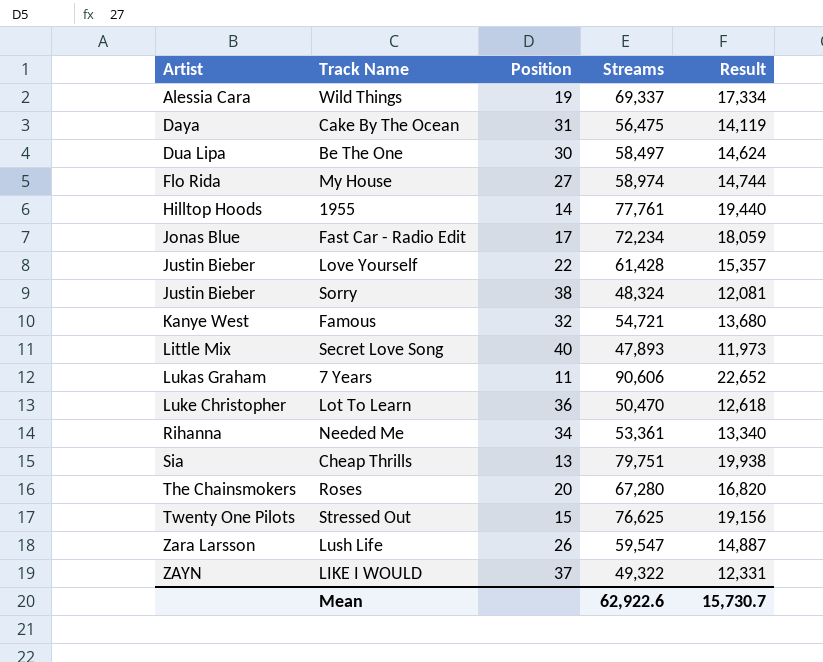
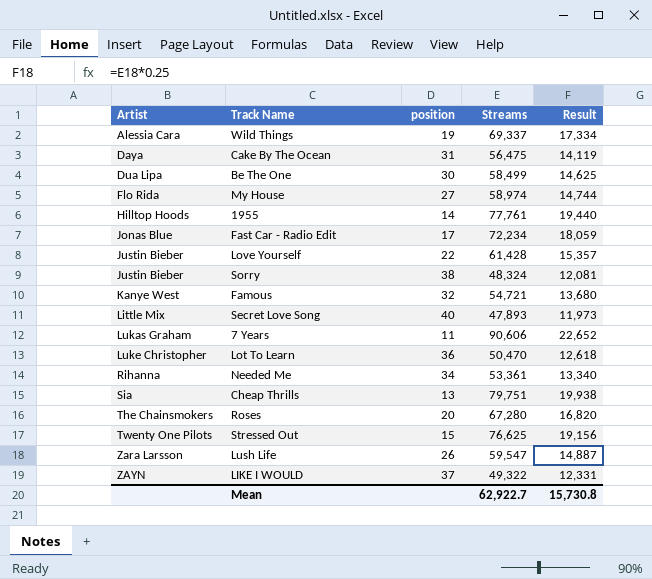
column name: Position -> position
Be The One | Streams: 58,497 -> 58,499
Be The One | Result: 14,624 -> 14,625
Mean | Streams: 62,922.6 -> 62,922.7
Mean | Result: 15,730.7 -> 15,730.8

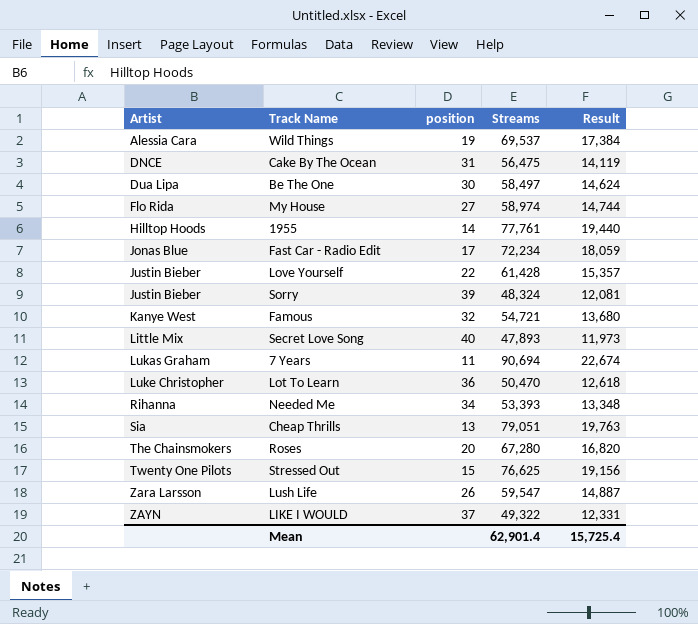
Wild Things | Streams: 69,337 -> 69,537
Wild Things | Result: 17,334 -> 17,384
Cake By The Ocean | Artist: Daya -> DNCE
Be The One | Streams: 58,499 -> 58,497
Be The One | Result: 14,625 -> 14,624
Sorry | position: 38 -> 39
7 Years | Streams: 90,606 -> 90,694
7 Years | Result: 22,652 -> 22,674
Needed Me | Streams: 53,361 -> 53,393
Needed Me | Result: 13,340 -> 13,348
Cheap Thrills | Streams: 79,751 -> 79,051
Cheap Thrills | Result: 19,938 -> 19,763
Mean | Streams: 62,922.7 -> 62,901.4
Mean | Result: 15,730.8 -> 15,725.4

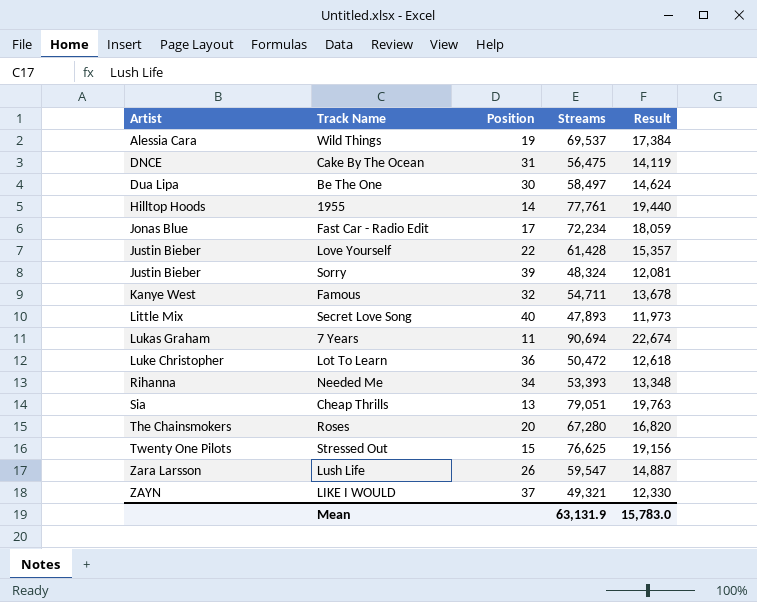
column name: position -> Position
row My House: Flo Rida | 27 | 58,974 | 14,744 -> none
Famous | Streams: 54,721 -> 54,711
Famous | Result: 13,680 -> 13,678
Lot To Learn | Streams: 50,470 -> 50,472
LIKE I WOULD | Streams: 49,322 -> 49,321
LIKE I WOULD | Result: 12,331 -> 12,330
Mean | Streams: 62,901.4 -> 63,131.9
Mean | Result: 15,725.4 -> 15,783.0

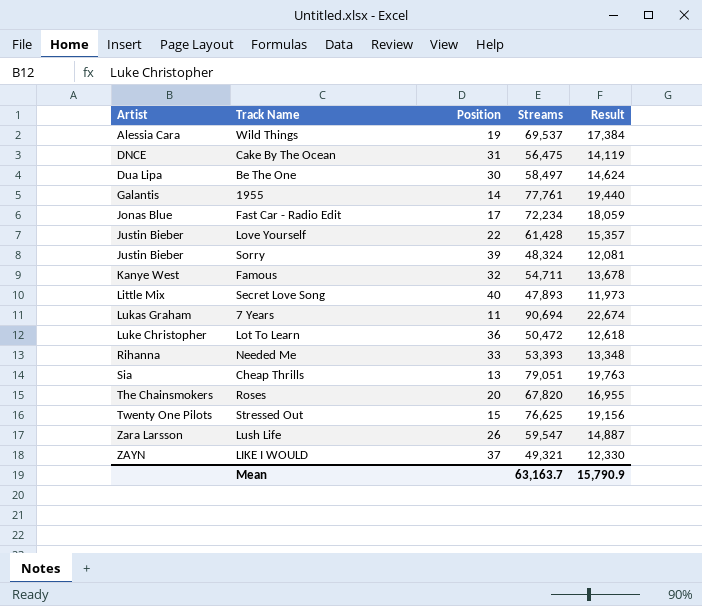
1955 | Artist: Hilltop Hoods -> Galantis
Needed Me | Position: 34 -> 33
Roses | Streams: 67,280 -> 67,820
Roses | Result: 16,820 -> 16,955
Mean | Streams: 63,131.9 -> 63,163.7
Mean | Result: 15,783.0 -> 15,790.9

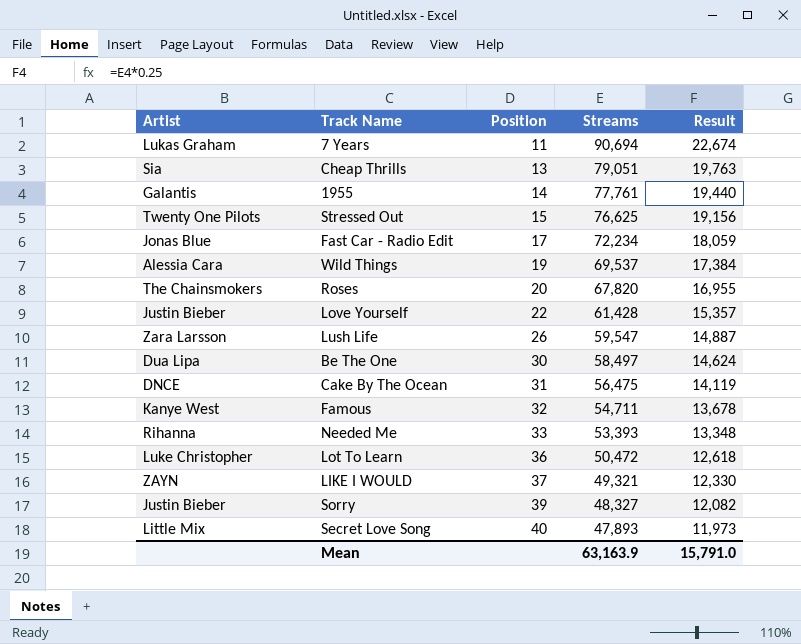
row order: Artist ascending -> Position ascending
Sorry | Streams: 48,324 -> 48,327
Sorry | Result: 12,081 -> 12,082
Mean | Streams: 63,163.7 -> 63,163.9
Mean | Result: 15,790.9 -> 15,791.0

